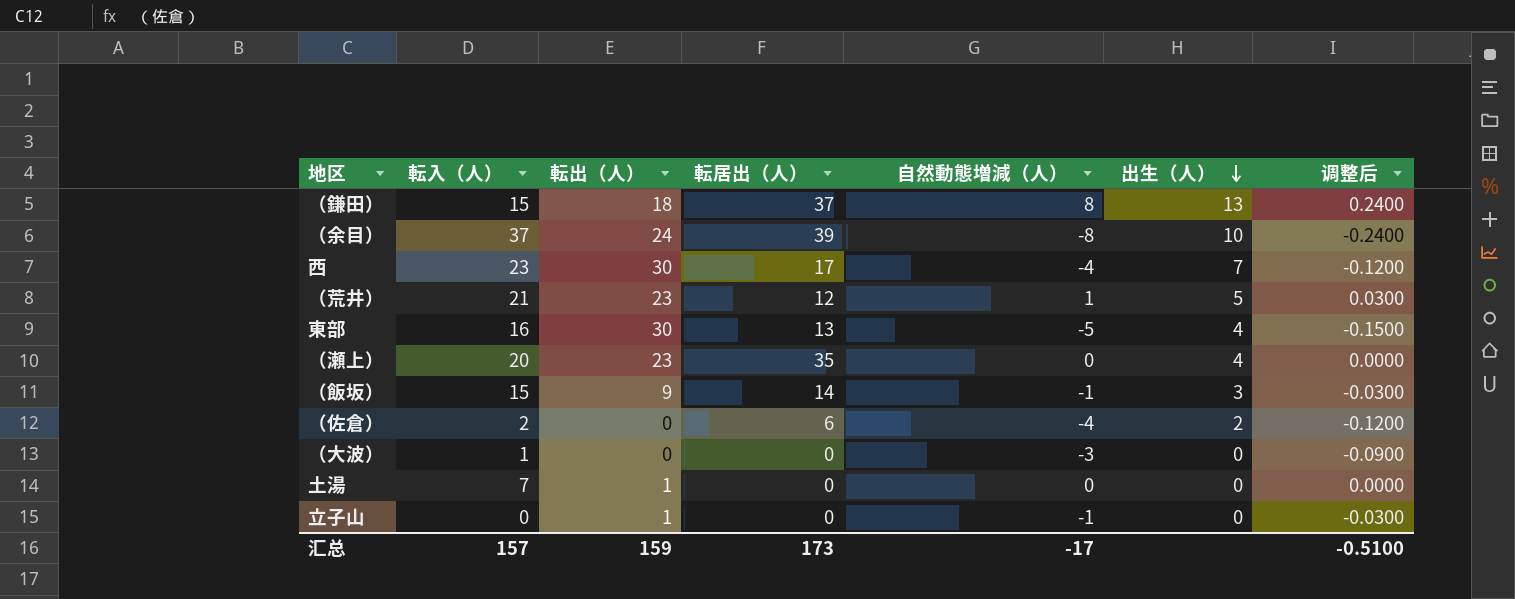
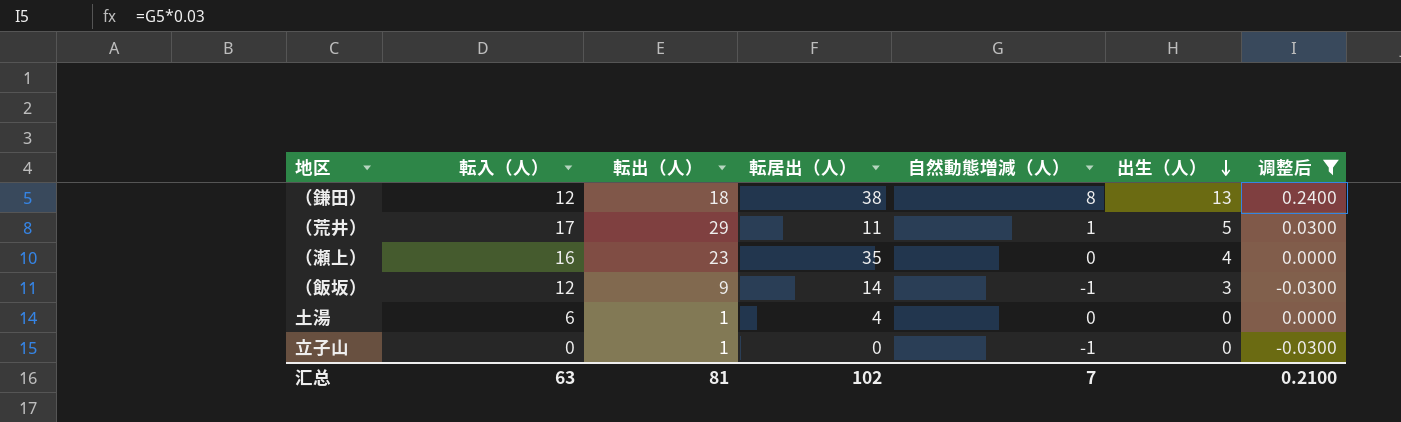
filter: none -> 调整后 >= -0.0300
（鎌田） | 転入（人）: 15 -> 12
（鎌田） | 転居出（人）: 37 -> 38
（荒井） | 転入（人）: 21 -> 17
（荒井） | 転出（人）: 23 -> 29
（荒井） | 転居出（人）: 12 -> 11
（瀬上） | 転入（人）: 20 -> 16
（飯坂） | 転入（人）: 15 -> 12
土湯 | 転入（人）: 7 -> 6
土湯 | 転居出（人）: 0 -> 4
汇总 | 転入（人）: 157 -> 63
汇总 | 転出（人）: 159 -> 81
汇总 | 転居出（人）: 173 -> 102
汇总 | 自然動態増減（人）: -17 -> 7
汇总 | 调整后: -0.5100 -> 0.2100

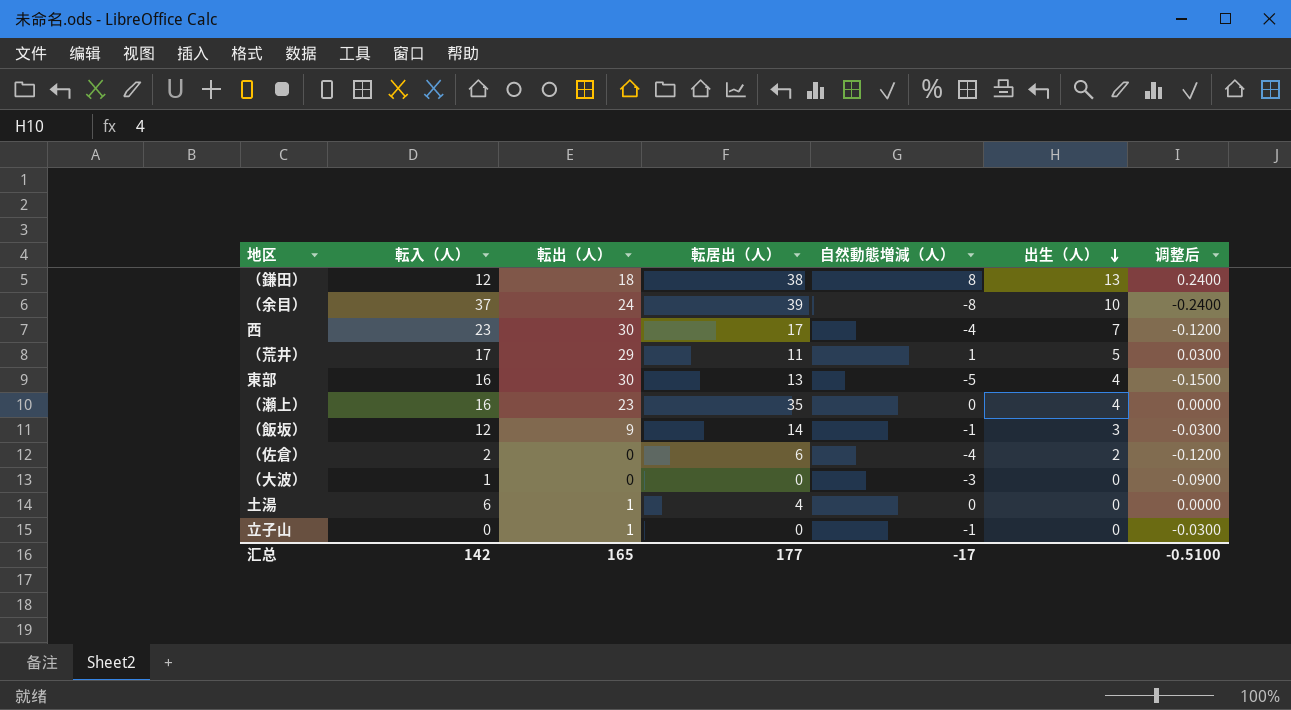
filter: 调整后 >= -0.0300 -> none
汇总 | 転入（人）: 63 -> 142
汇总 | 転出（人）: 81 -> 165
汇总 | 転居出（人）: 102 -> 177
汇总 | 自然動態増減（人）: 7 -> -17
汇总 | 调整后: 0.2100 -> -0.5100

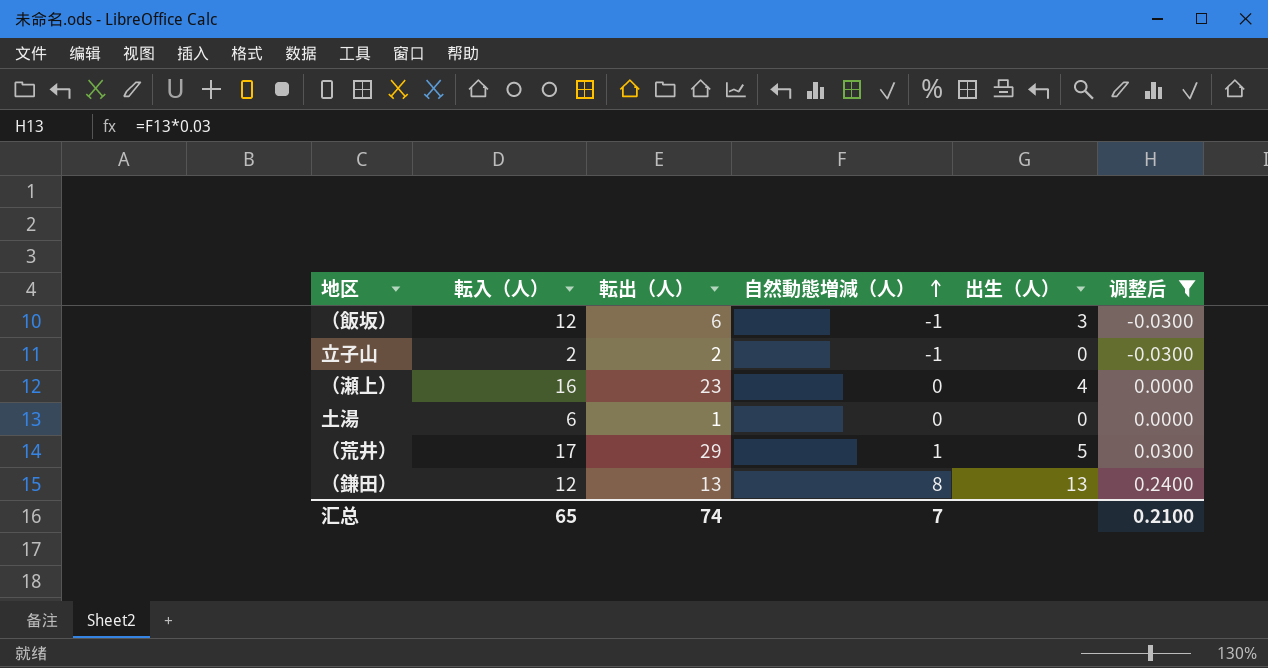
filter: none -> 调整后 >= -0.0300
row order: 出生（人） descending -> 自然動態増減（人） ascending
column 転居出（人） | position: 4 -> none
（飯坂） | 転出（人）: 9 -> 6
立子山 | 転入（人）: 0 -> 2
立子山 | 転出（人）: 1 -> 2
（鎌田） | 転出（人）: 18 -> 13
汇总 | 転入（人）: 142 -> 65
汇总 | 転出（人）: 165 -> 74
汇总 | 自然動態増減（人）: -17 -> 7
汇总 | 调整后: -0.5100 -> 0.2100

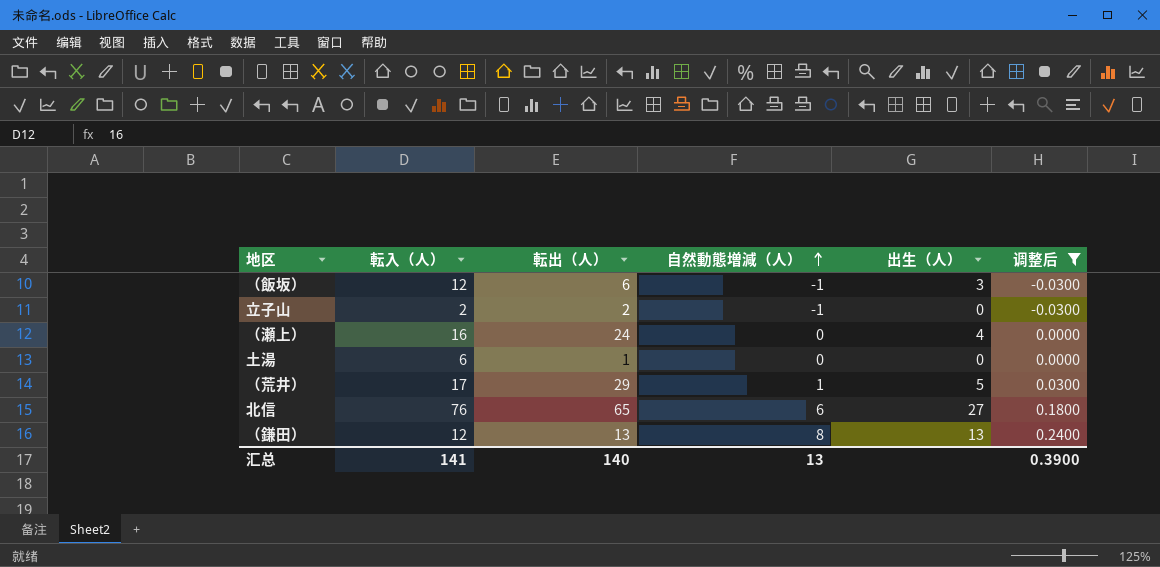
（瀬上） | 転出（人）: 23 -> 24
row 北信: none -> 76 | 65 | 6 | 27 | 0.1800
汇总 | 転入（人）: 65 -> 141
汇总 | 転出（人）: 74 -> 140
汇总 | 自然動態増減（人）: 7 -> 13
汇总 | 调整后: 0.2100 -> 0.3900

